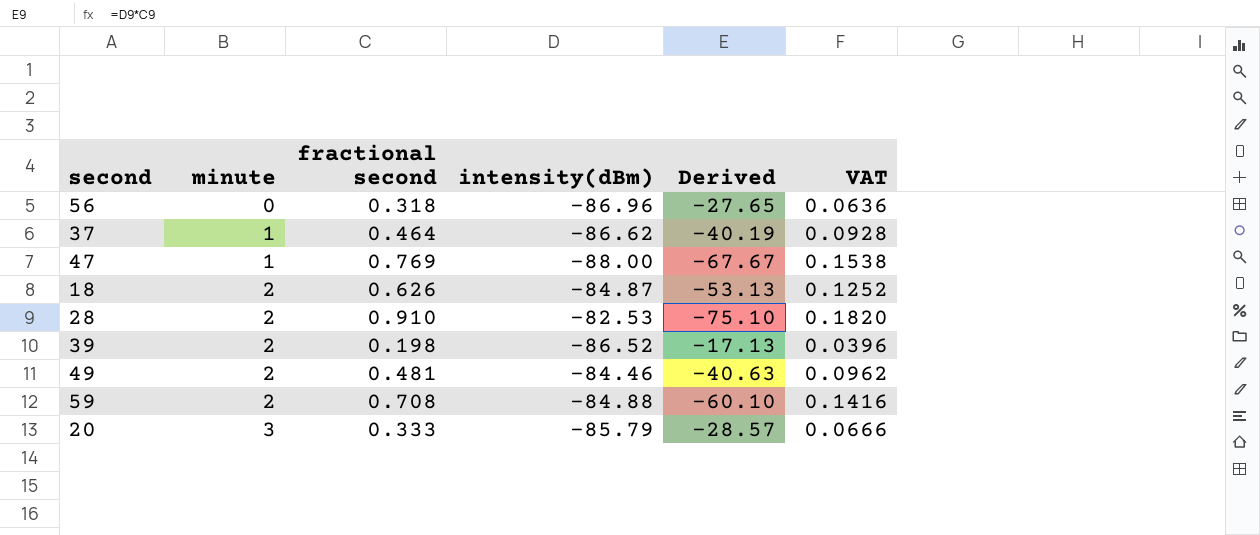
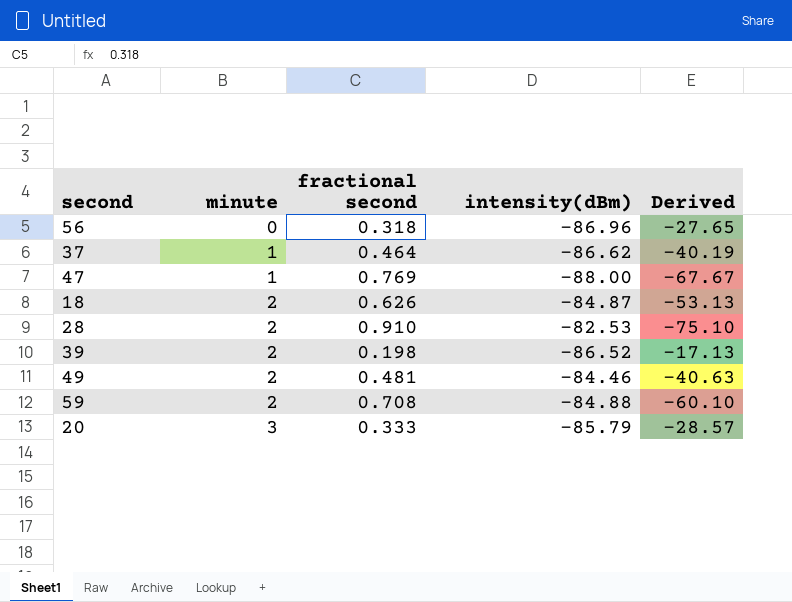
column VAT | formula: [fractional second] * 0.2 -> none

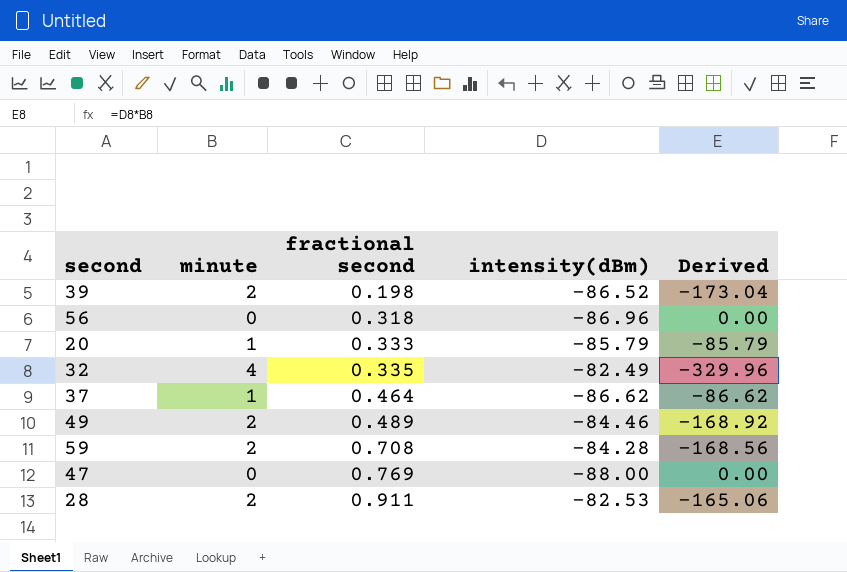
row order: minute ascending -> fractional second ascending
column Derived | formula: [fractional second] * [intensity(dBm)] -> [minute] * [intensity(dBm)]
row 18: 2 | 0.626 | -84.87 | -53.13 -> none
20 | minute: 3 -> 1
row 32: none -> 4 | 0.335 | -82.49 | -329.96
49 | fractional second: 0.481 -> 0.489
59 | intensity(dBm): -84.88 -> -84.28
47 | minute: 1 -> 0
28 | fractional second: 0.910 -> 0.911

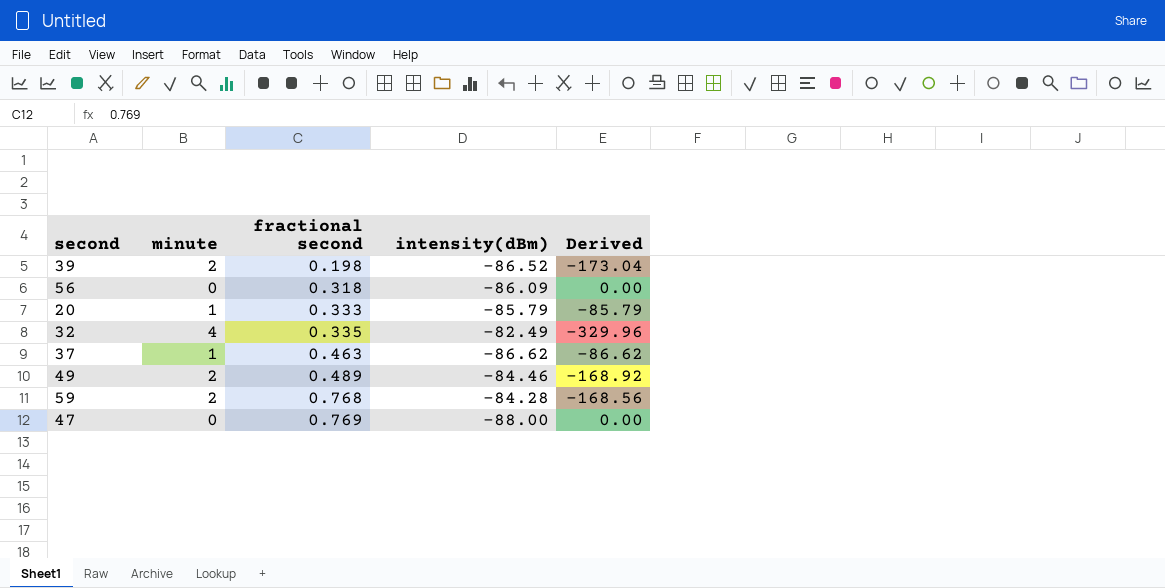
row 28: 2 | 0.911 | -82.53 | -165.06 -> none
56 | intensity(dBm): -86.96 -> -86.09
37 | fractional second: 0.464 -> 0.463
59 | fractional second: 0.708 -> 0.768

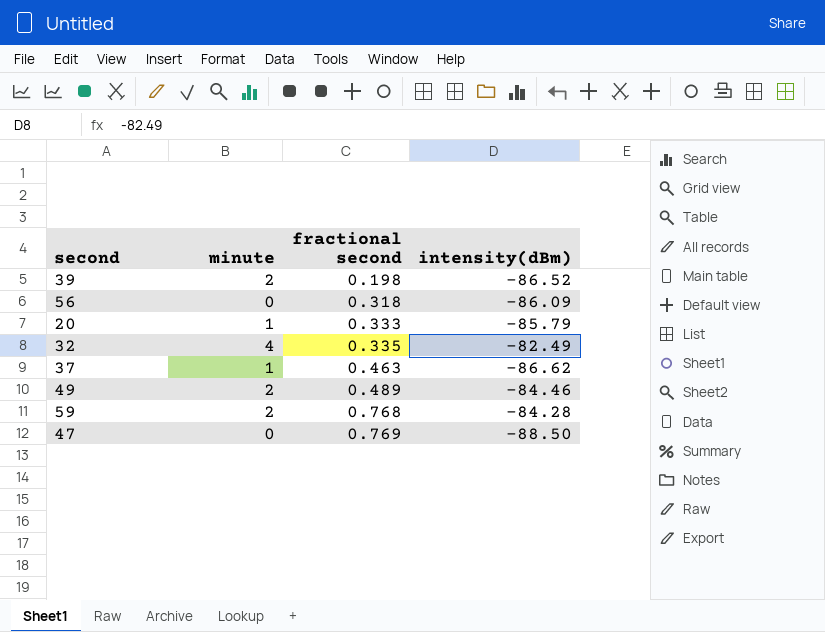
column Derived | formula: [minute] * [intensity(dBm)] -> none
47 | intensity(dBm): -88.00 -> -88.50

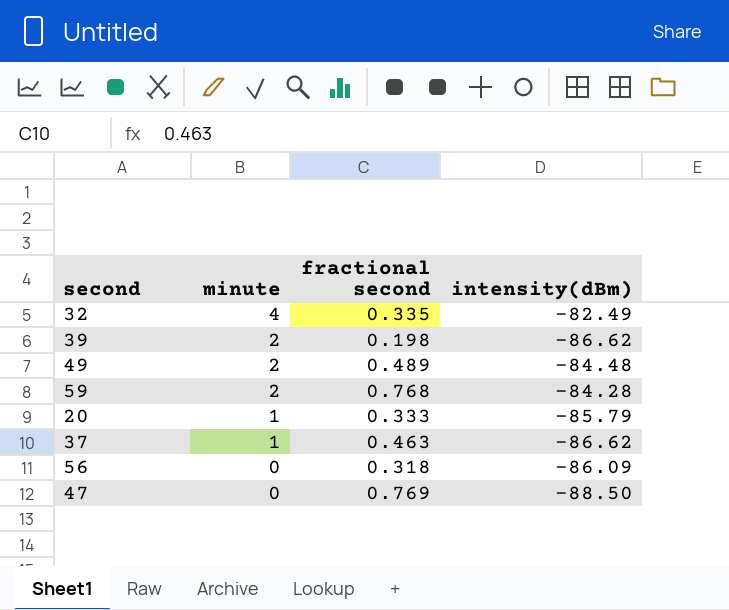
row order: fractional second ascending -> minute descending
39 | intensity(dBm): -86.52 -> -86.62
49 | intensity(dBm): -84.46 -> -84.48

